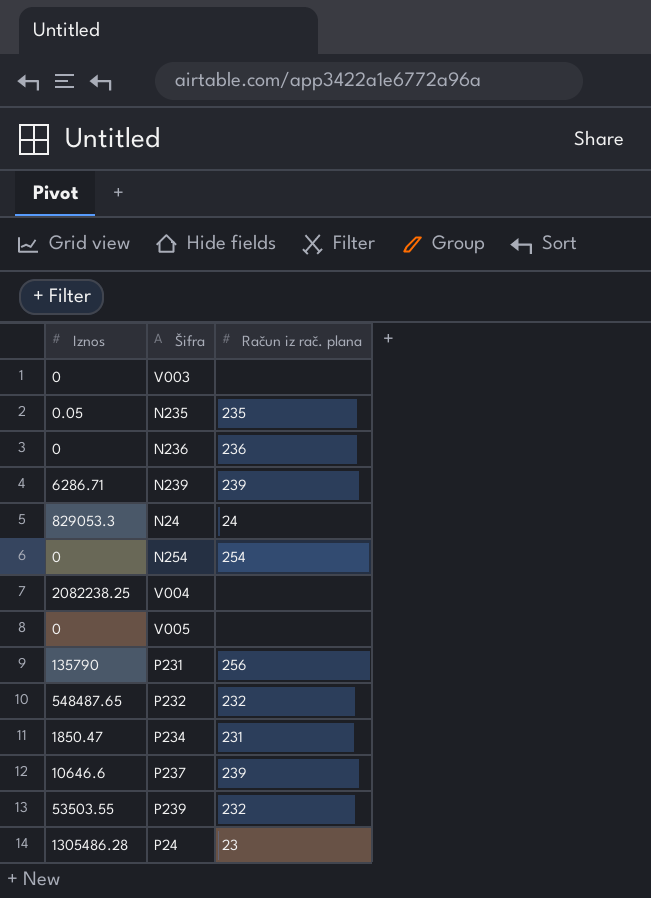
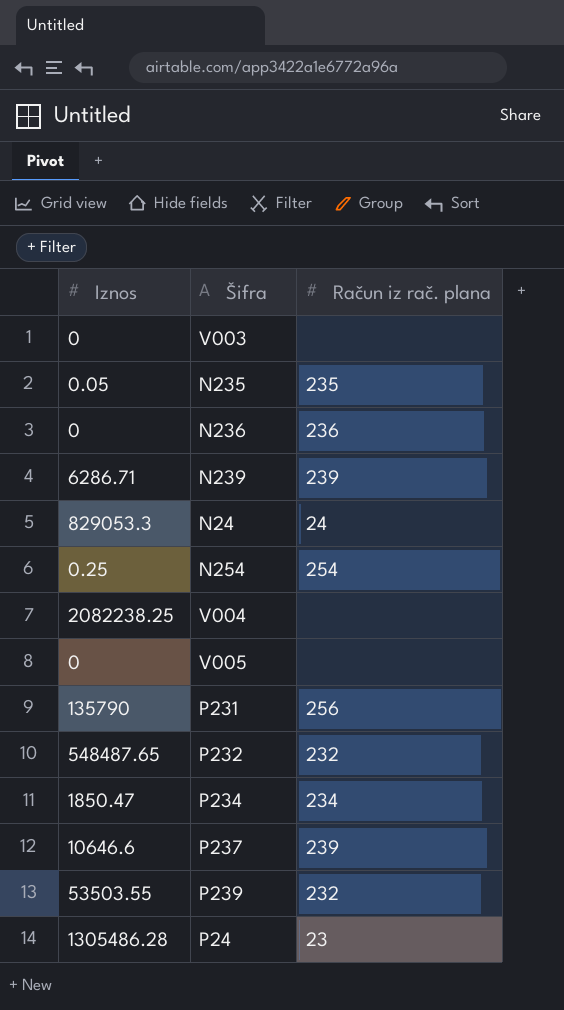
N254 | Iznos: 0 -> 0.25
P234 | Račun iz rač. plana: 231 -> 234

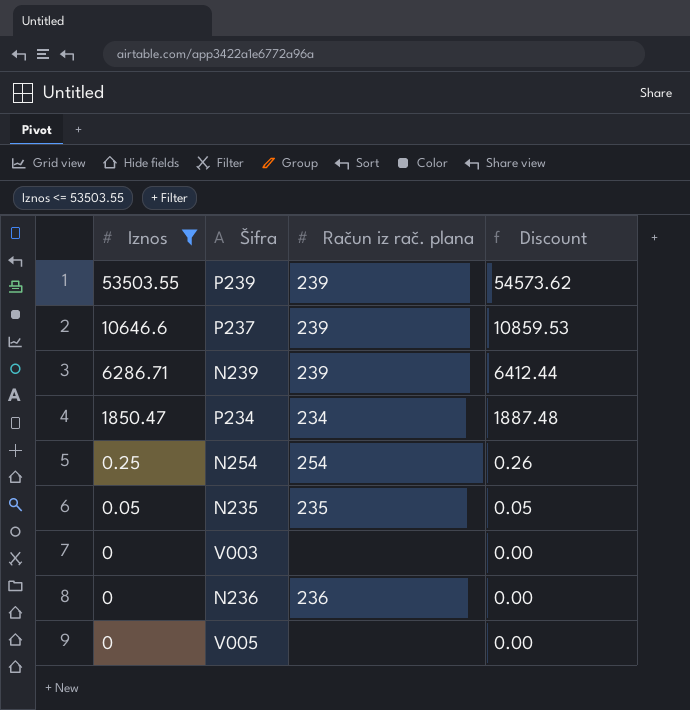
filter: none -> Iznos <= 53503.55
row order: none -> Iznos descending
column Discount | formula: none -> [Iznos] * 1.02
P239 | Račun iz rač. plana: 232 -> 239

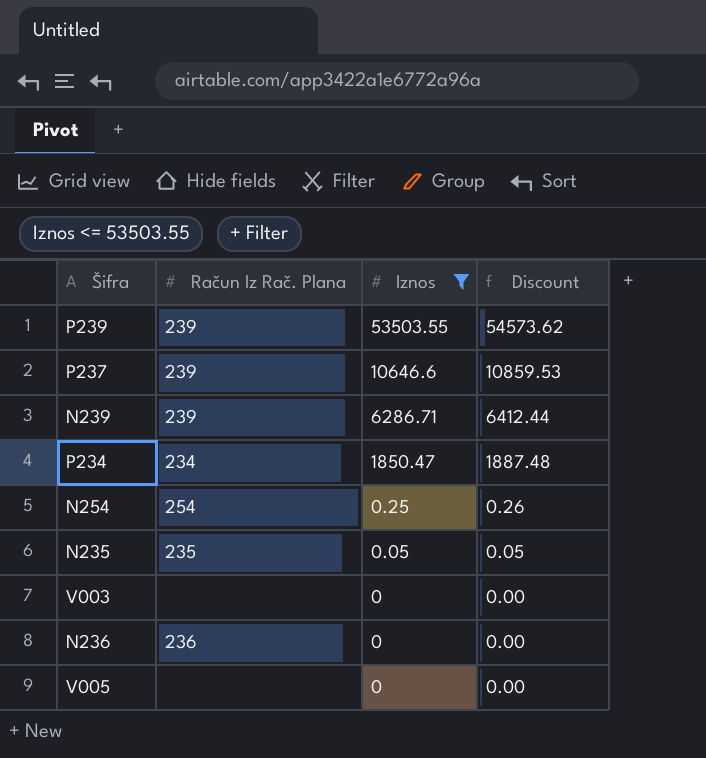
column name: Račun iz rač. plana -> Račun Iz Rač. Plana
column Iznos | position: 1 -> 3

